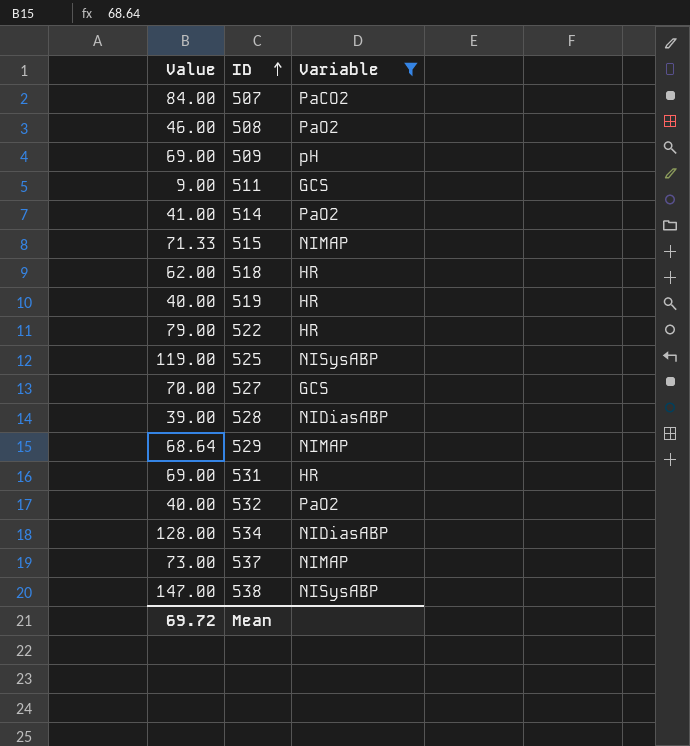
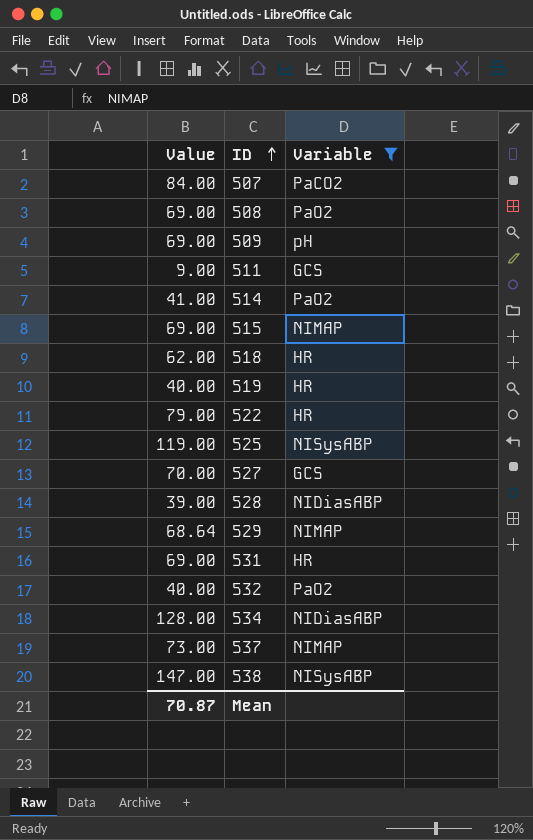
508 | Value: 46.00 -> 69.00
515 | Value: 71.33 -> 69.00
Mean | Value: 69.72 -> 70.87

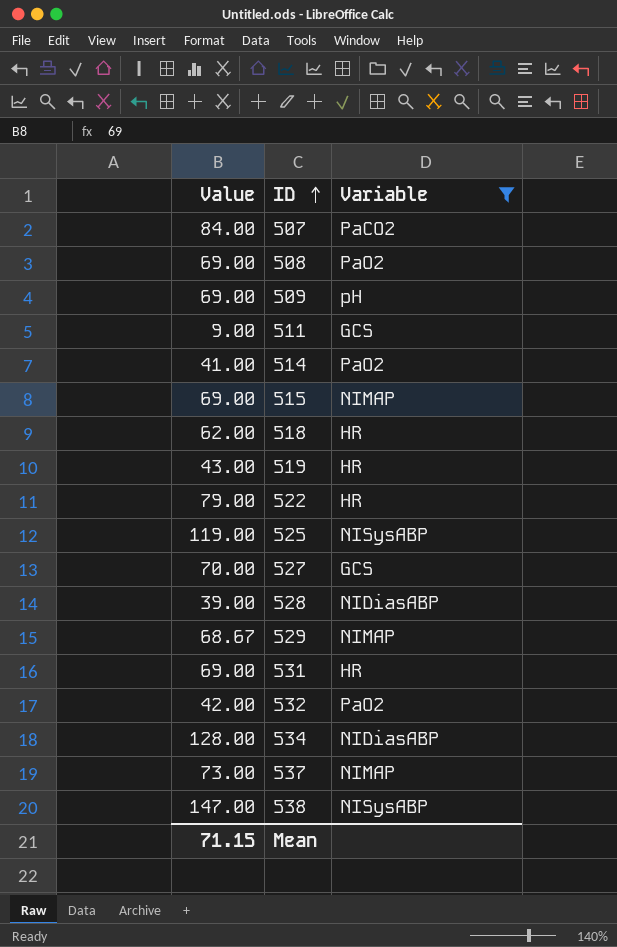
519 | Value: 40.00 -> 43.00
529 | Value: 68.64 -> 68.67
532 | Value: 40.00 -> 42.00
Mean | Value: 70.87 -> 71.15

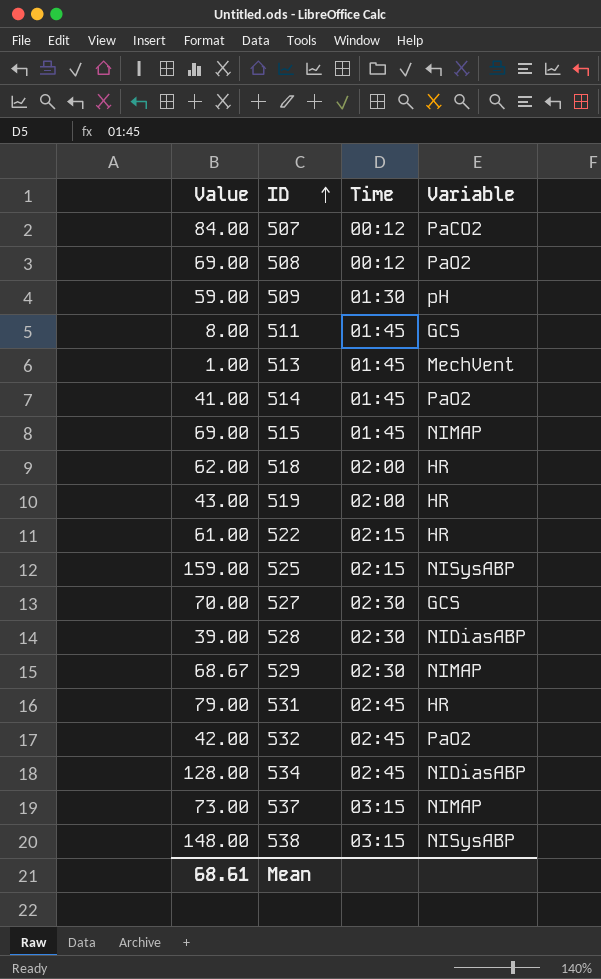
filter: Variable != MechVent -> none
column Time | position: none -> 3
509 | Value: 69.00 -> 59.00
511 | Value: 9.00 -> 8.00
522 | Value: 79.00 -> 61.00
525 | Value: 119.00 -> 159.00
531 | Value: 69.00 -> 79.00
538 | Value: 147.00 -> 148.00
Mean | Value: 71.15 -> 68.61

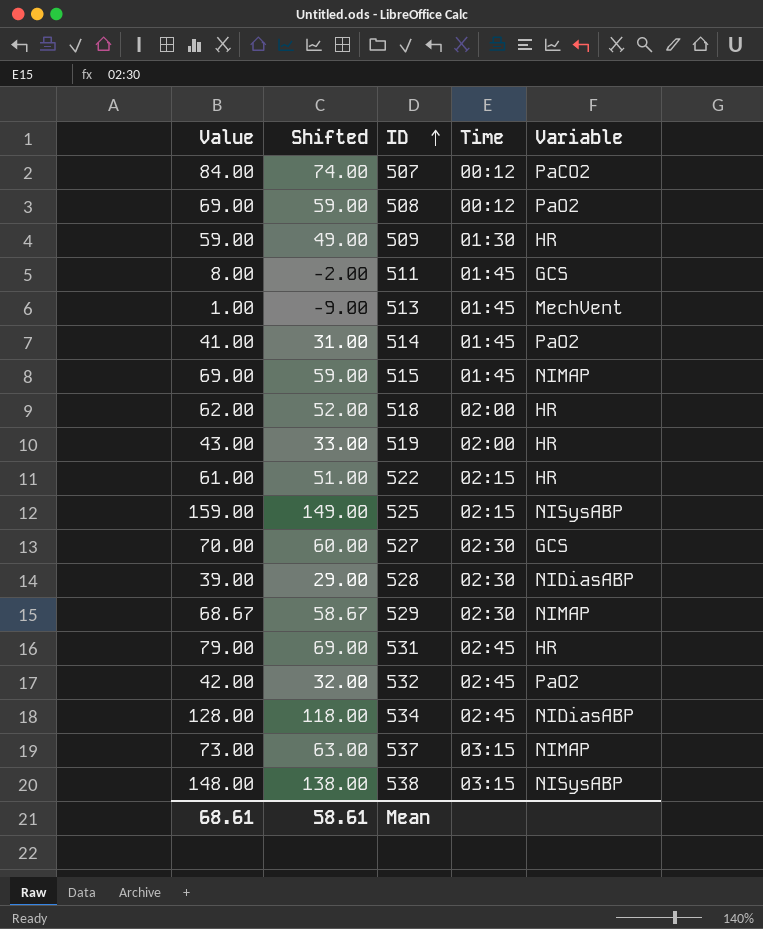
column Shifted | formula: none -> [Value] - 10
509 | Variable: pH -> HR

